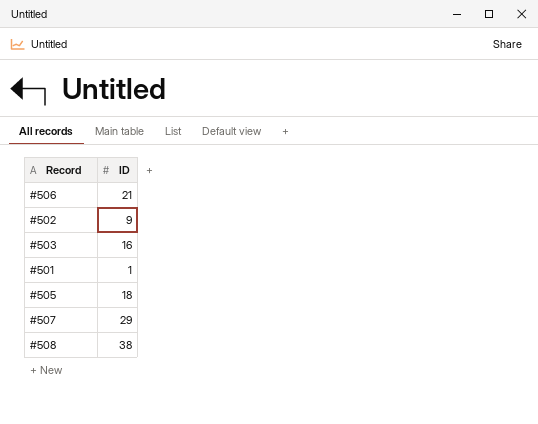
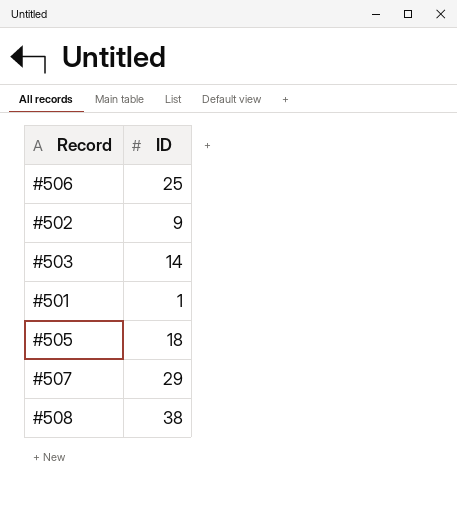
#506 | ID: 21 -> 25
#503 | ID: 16 -> 14

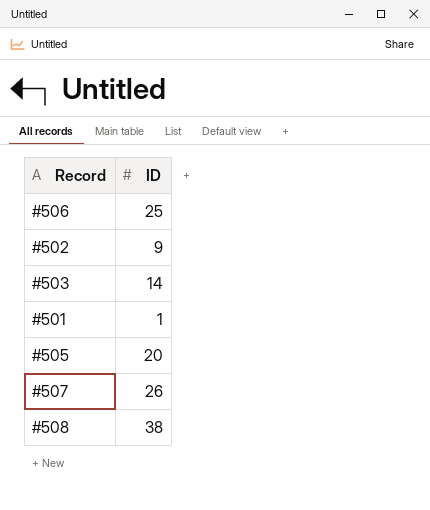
#505 | ID: 18 -> 20
#507 | ID: 29 -> 26

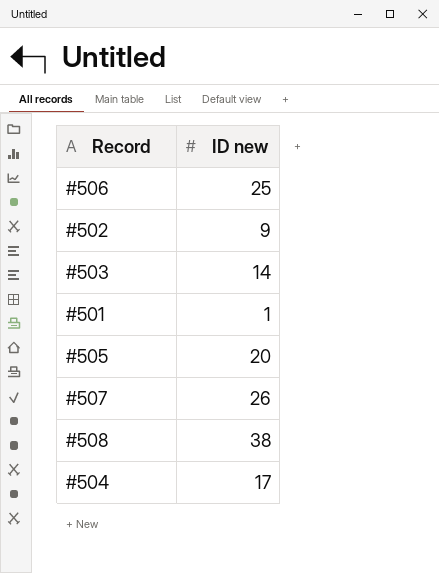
column name: ID -> ID new
row #504: none -> 17

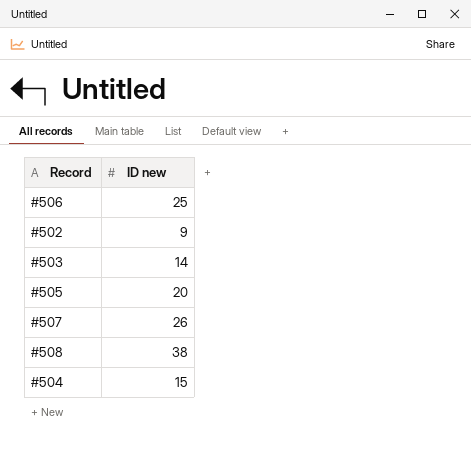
row #501: 1 -> none
#504 | ID new: 17 -> 15

